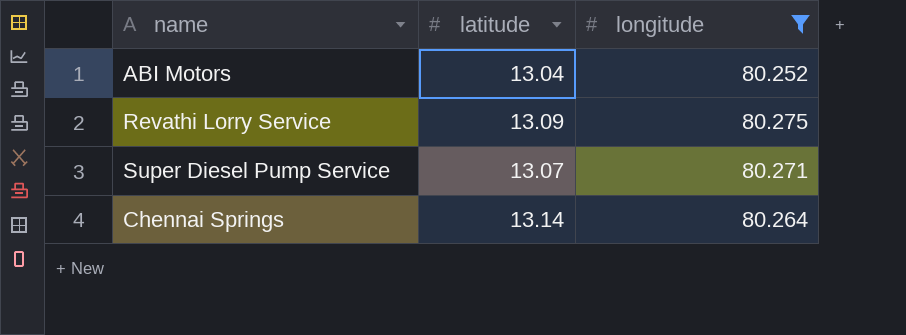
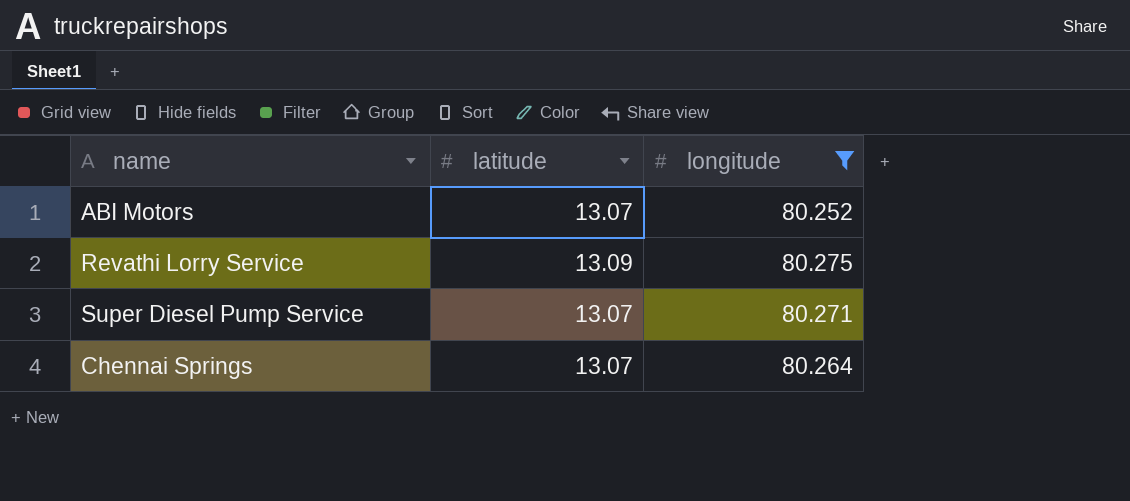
ABI Motors | latitude: 13.04 -> 13.07
Chennai Springs | latitude: 13.14 -> 13.07

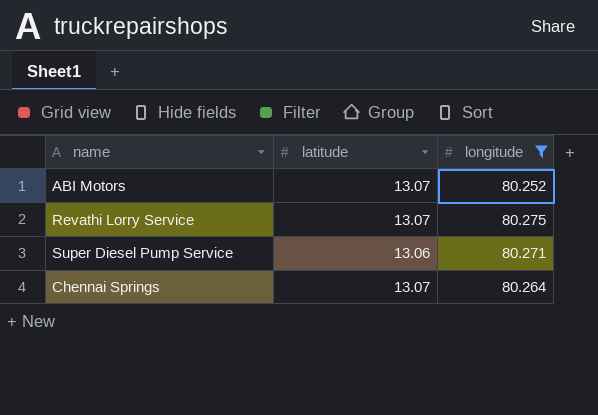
Revathi Lorry Service | latitude: 13.09 -> 13.07
Super Diesel Pump Service | latitude: 13.07 -> 13.06

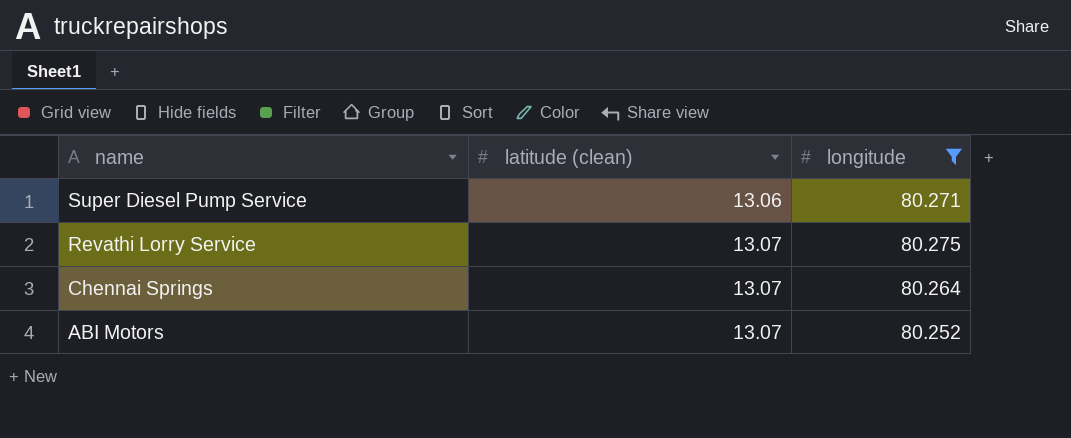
row order: none -> name descending
column name: latitude -> latitude (clean)

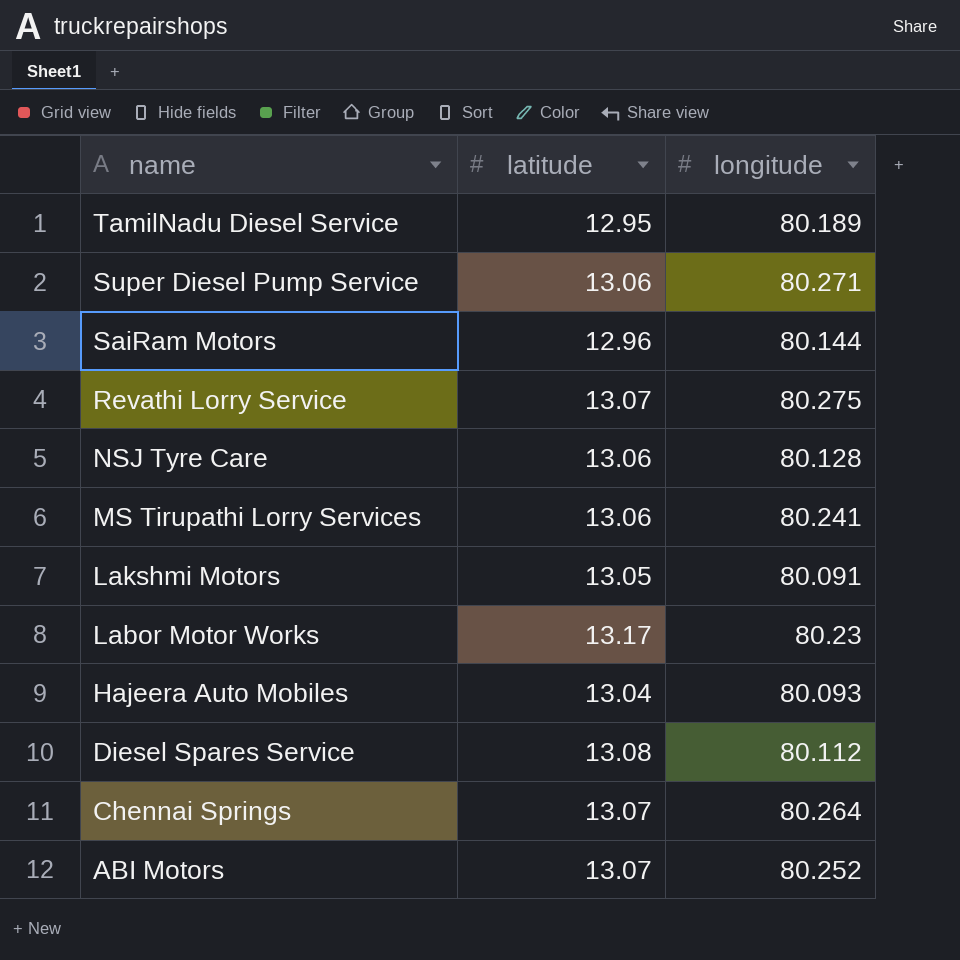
filter: longitude >= 80.252 -> none
column name: latitude (clean) -> latitude

